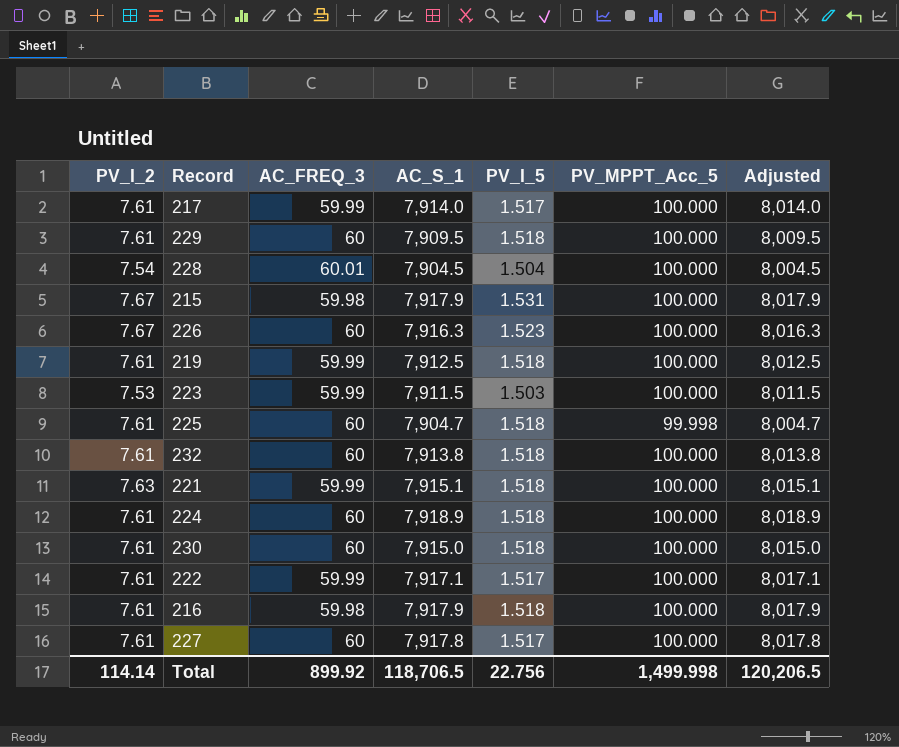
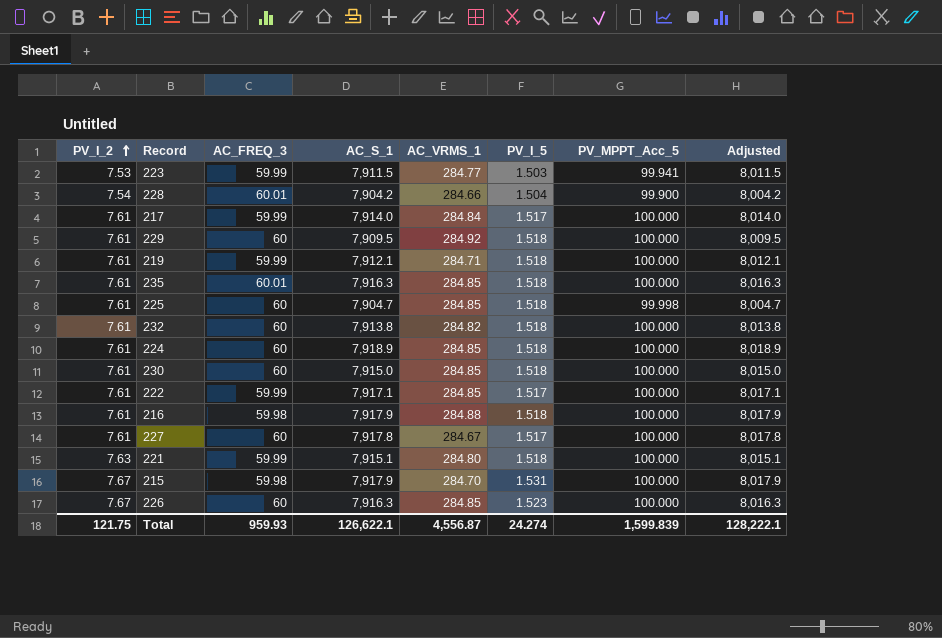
row order: none -> PV_I_2 ascending
column AC_VRMS_1 | position: none -> 5
223 | PV_MPPT_Acc_5: 100.000 -> 99.941
228 | AC_S_1: 7,904.5 -> 7,904.2
228 | PV_MPPT_Acc_5: 100.000 -> 99.900
228 | Adjusted: 8,004.5 -> 8,004.2
219 | AC_S_1: 7,912.5 -> 7,912.1
219 | Adjusted: 8,012.5 -> 8,012.1
row 235: none -> 7.61 | 60.01 | 7,916.3 | 284.85 | 1.518 | 100.000 | 8,016.3
Total | PV_I_2: 114.14 -> 121.75
Total | AC_FREQ_3: 899.92 -> 959.93
Total | AC_S_1: 118,706.5 -> 126,622.1
Total | PV_I_5: 22.756 -> 24.274
Total | PV_MPPT_Acc_5: 1,499.998 -> 1,599.839
Total | Adjusted: 120,206.5 -> 128,222.1

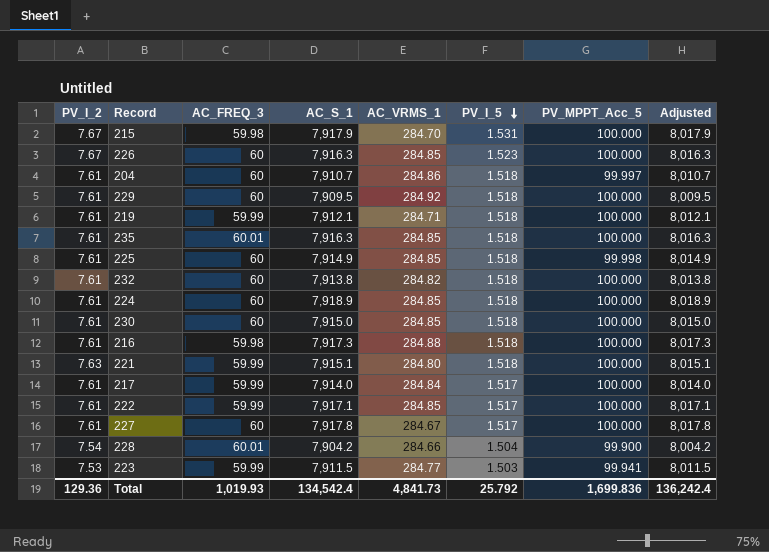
row order: PV_I_2 ascending -> PV_I_5 descending
row 204: none -> 7.61 | 60 | 7,910.7 | 284.86 | 1.518 | 99.997 | 8,010.7
225 | AC_S_1: 7,904.7 -> 7,914.9
225 | Adjusted: 8,004.7 -> 8,014.9
216 | AC_S_1: 7,917.9 -> 7,917.3
216 | Adjusted: 8,017.9 -> 8,017.3
Total | PV_I_2: 121.75 -> 129.36
Total | AC_FREQ_3: 959.93 -> 1,019.93
Total | AC_S_1: 126,622.1 -> 134,542.4
Total | AC_VRMS_1: 4,556.87 -> 4,841.73
Total | PV_I_5: 24.274 -> 25.792
Total | PV_MPPT_Acc_5: 1,599.839 -> 1,699.836
Total | Adjusted: 128,222.1 -> 136,242.4

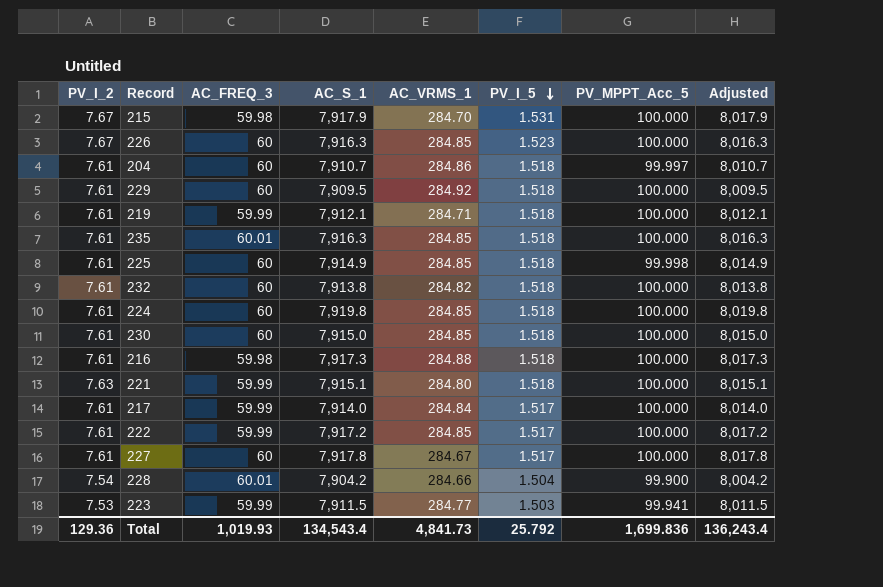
224 | AC_S_1: 7,918.9 -> 7,919.8
224 | Adjusted: 8,018.9 -> 8,019.8
222 | AC_S_1: 7,917.1 -> 7,917.2
222 | Adjusted: 8,017.1 -> 8,017.2
Total | AC_S_1: 134,542.4 -> 134,543.4
Total | Adjusted: 136,242.4 -> 136,243.4

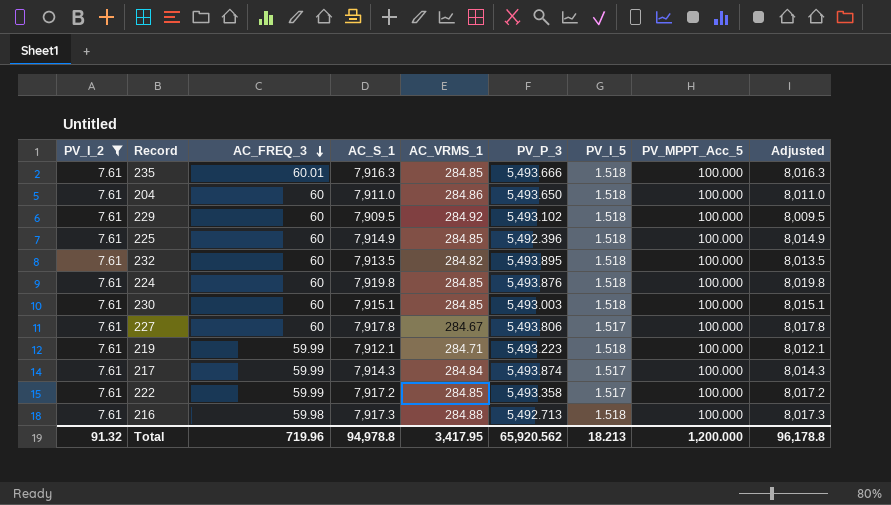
filter: none -> PV_I_2 = 7.61
row order: PV_I_5 descending -> AC_FREQ_3 descending
column PV_P_3 | position: none -> 6
204 | AC_S_1: 7,910.7 -> 7,911.0
204 | PV_MPPT_Acc_5: 99.997 -> 100.000
204 | Adjusted: 8,010.7 -> 8,011.0
225 | PV_MPPT_Acc_5: 99.998 -> 100.000
232 | AC_S_1: 7,913.8 -> 7,913.5
232 | Adjusted: 8,013.8 -> 8,013.5
230 | AC_S_1: 7,915.0 -> 7,915.1
230 | Adjusted: 8,015.0 -> 8,015.1
217 | AC_S_1: 7,914.0 -> 7,914.3
217 | Adjusted: 8,014.0 -> 8,014.3
Total | PV_I_2: 129.36 -> 91.32
Total | AC_FREQ_3: 1,019.93 -> 719.96
Total | AC_S_1: 134,543.4 -> 94,978.8
Total | AC_VRMS_1: 4,841.73 -> 3,417.95
Total | PV_I_5: 25.792 -> 18.213
Total | PV_MPPT_Acc_5: 1,699.836 -> 1,200.000
Total | Adjusted: 136,243.4 -> 96,178.8

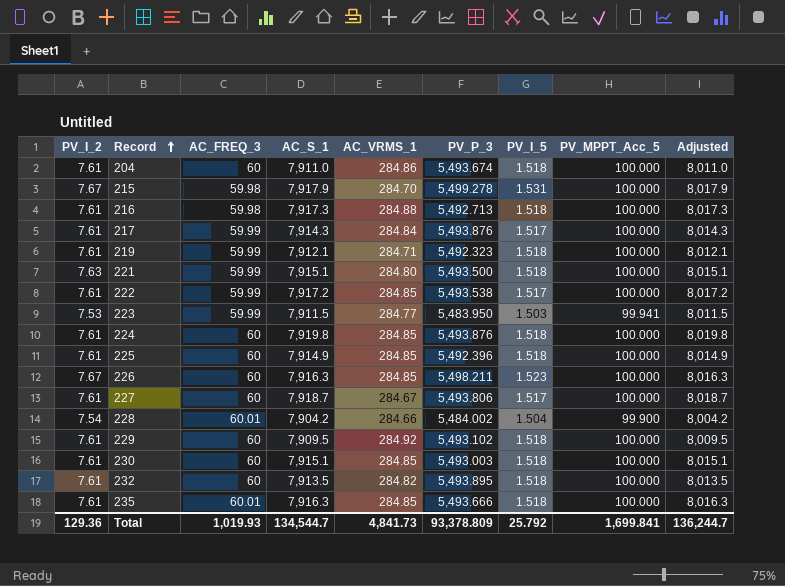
filter: PV_I_2 = 7.61 -> none
row order: AC_FREQ_3 descending -> Record ascending
204 | PV_P_3: 5,493.650 -> 5,493.674
217 | PV_P_3: 5,493.874 -> 5,493.876
219 | PV_P_3: 5,493.223 -> 5,492.323
222 | PV_P_3: 5,493.358 -> 5,493.538
227 | AC_S_1: 7,917.8 -> 7,918.7
227 | Adjusted: 8,017.8 -> 8,018.7
Total | PV_I_2: 91.32 -> 129.36
Total | AC_FREQ_3: 719.96 -> 1,019.93
Total | AC_S_1: 94,978.8 -> 134,544.7
Total | AC_VRMS_1: 3,417.95 -> 4,841.73
Total | PV_P_3: 65,920.562 -> 93,378.809
Total | PV_I_5: 18.213 -> 25.792
Total | PV_MPPT_Acc_5: 1,200.000 -> 1,699.841
Total | Adjusted: 96,178.8 -> 136,244.7

